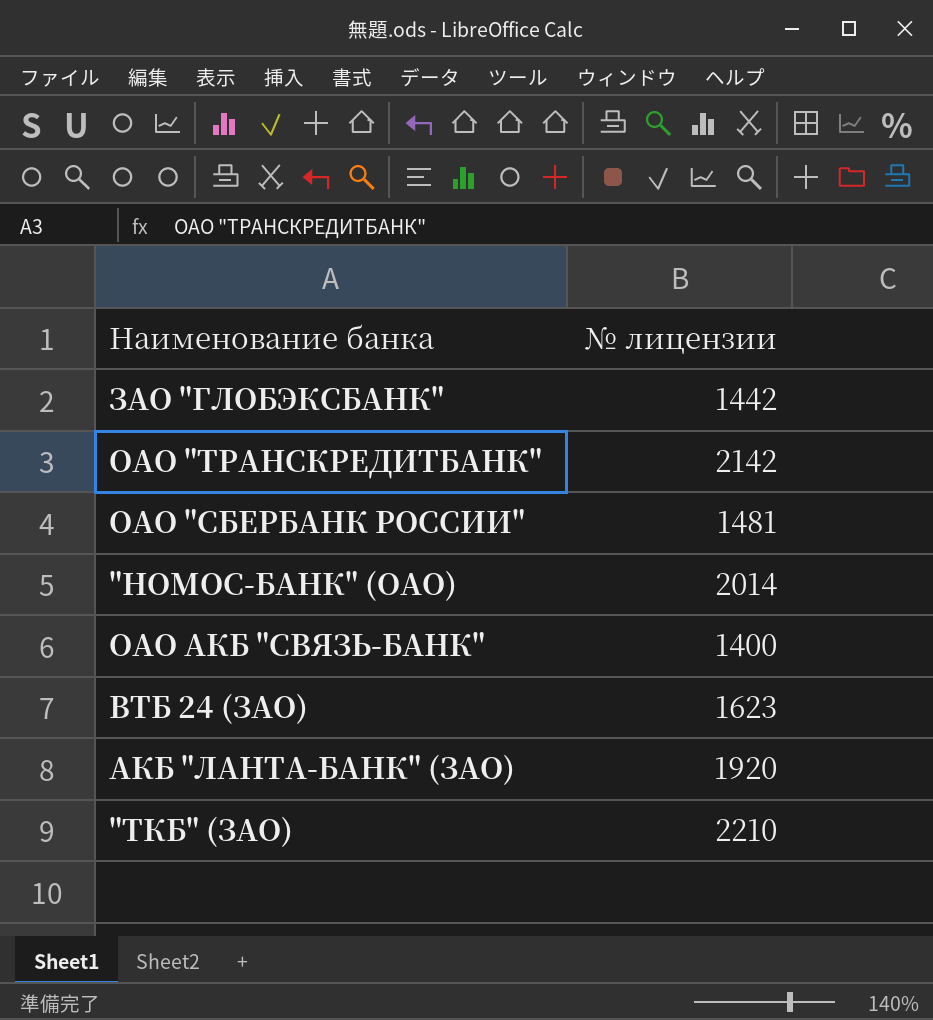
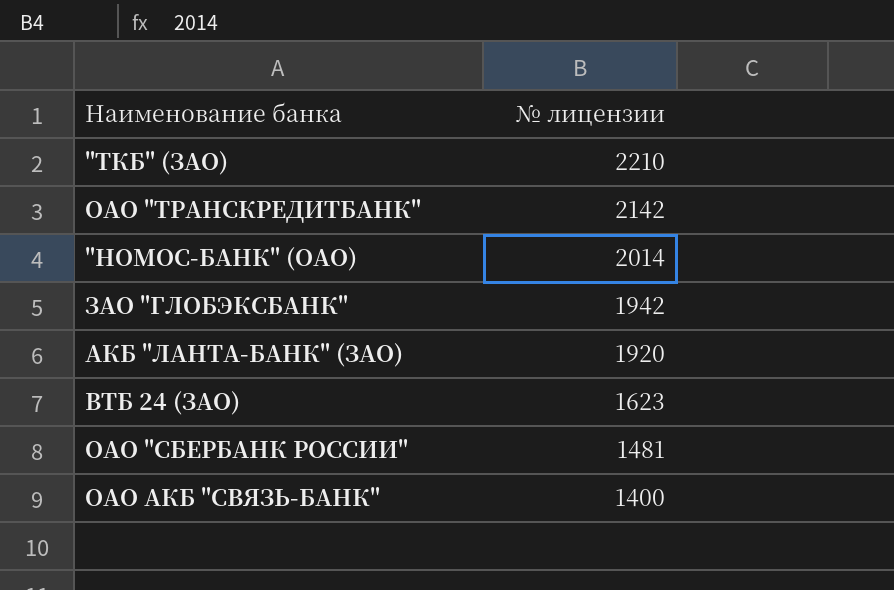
row order: none -> № лицензии descending
ЗАО "ГЛОБЭКСБАНК" | № лицензии: 1442 -> 1942

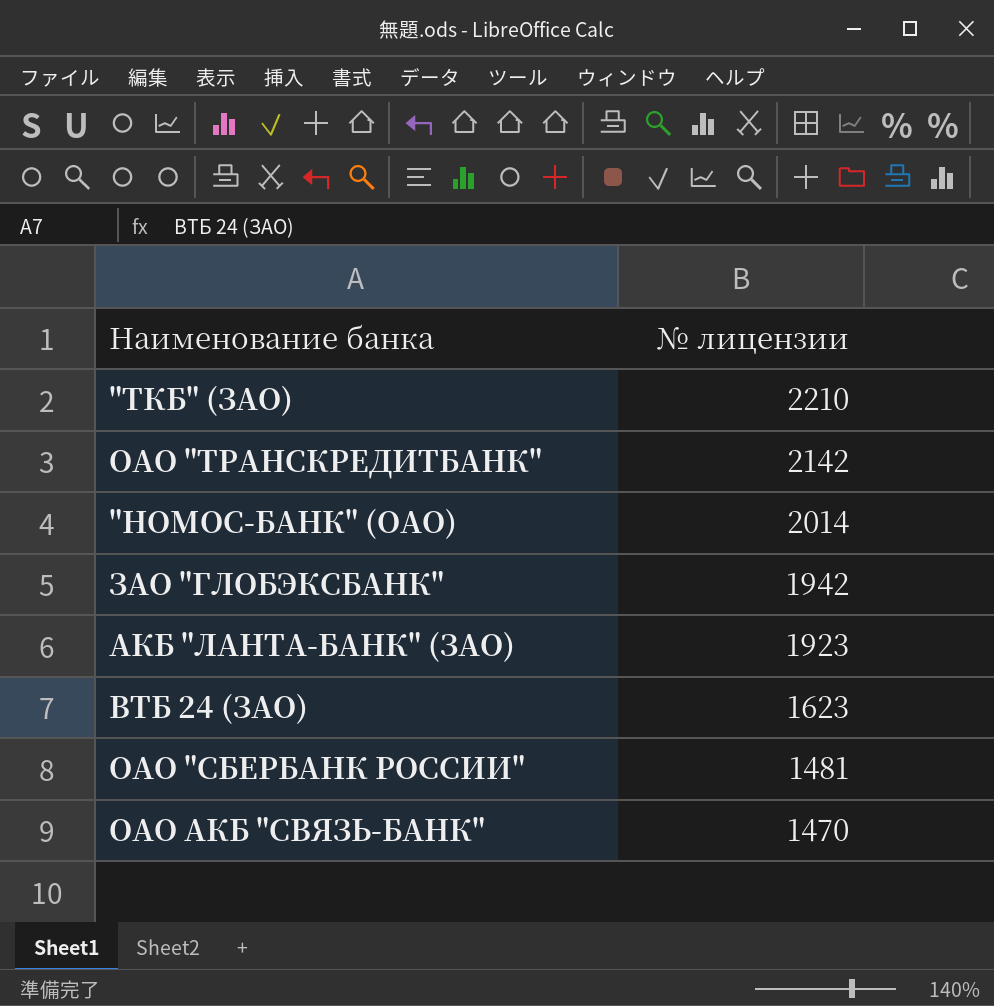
АКБ "ЛАНТА-БАНК" (ЗАО) | № лицензии: 1920 -> 1923
ОАО АКБ "СВЯЗЬ-БАНК" | № лицензии: 1400 -> 1470

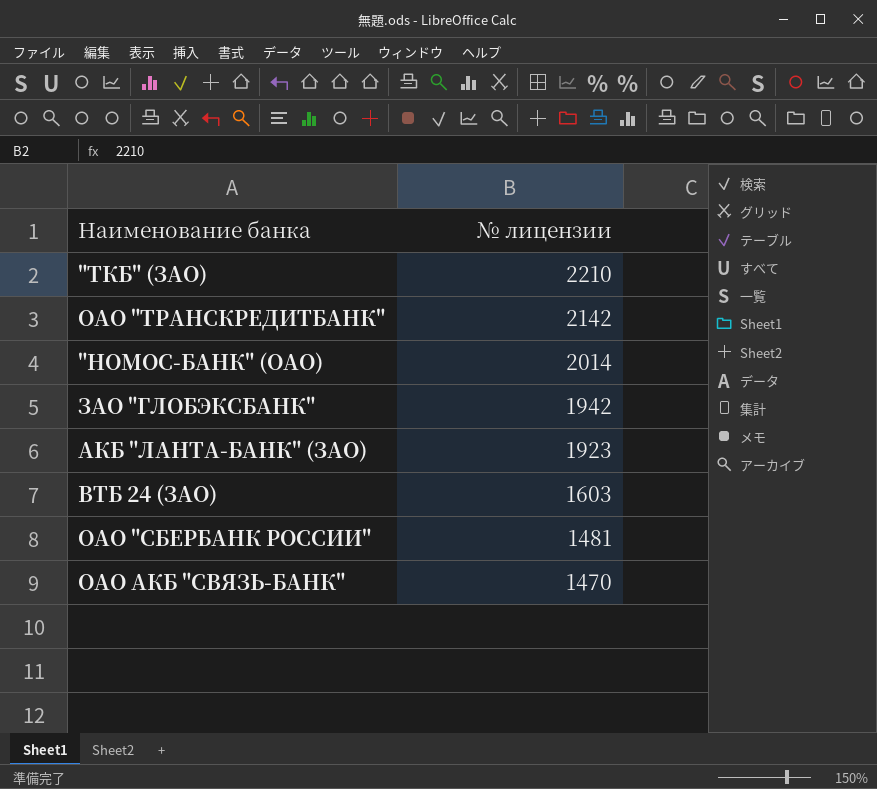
ВТБ 24 (ЗАО) | № лицензии: 1623 -> 1603

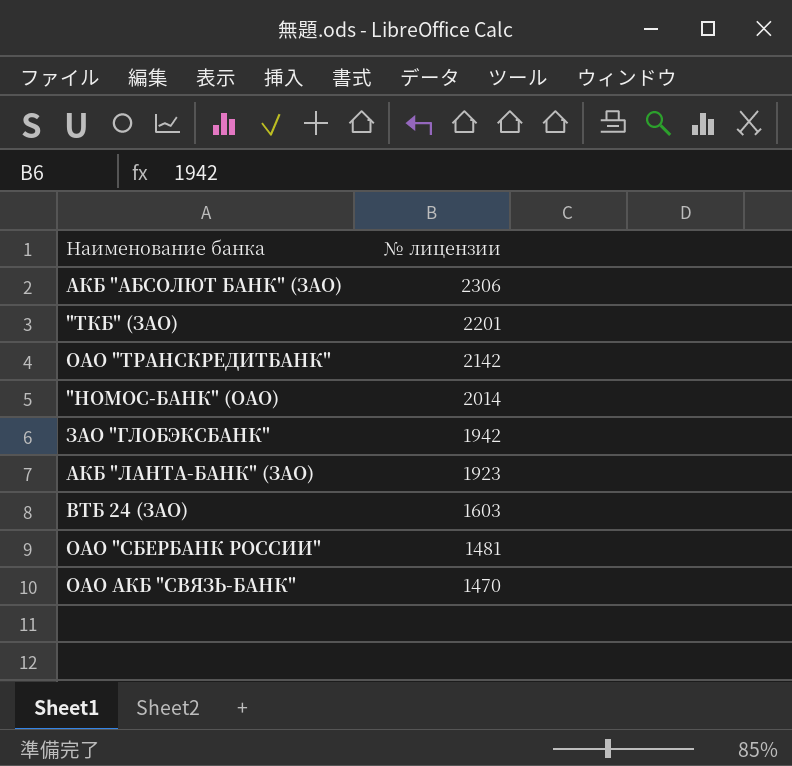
row АКБ "АБСОЛЮТ БАНК" (ЗАО): none -> 2306
"ТКБ" (ЗАО) | № лицензии: 2210 -> 2201

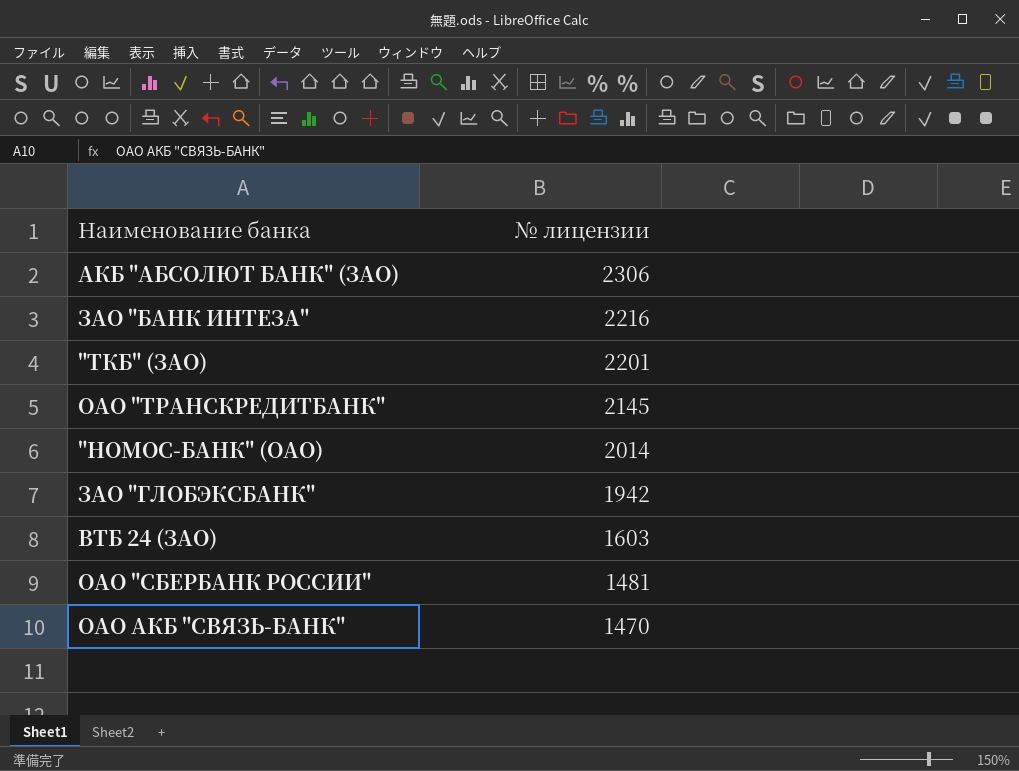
row АКБ "ЛАНТА-БАНК" (ЗАО): 1923 -> none
row ЗАО "БАНК ИНТЕЗА": none -> 2216
ОАО "ТРАНСКРЕДИТБАНК" | № лицензии: 2142 -> 2145

